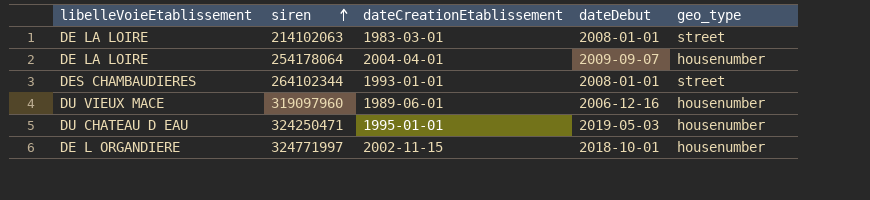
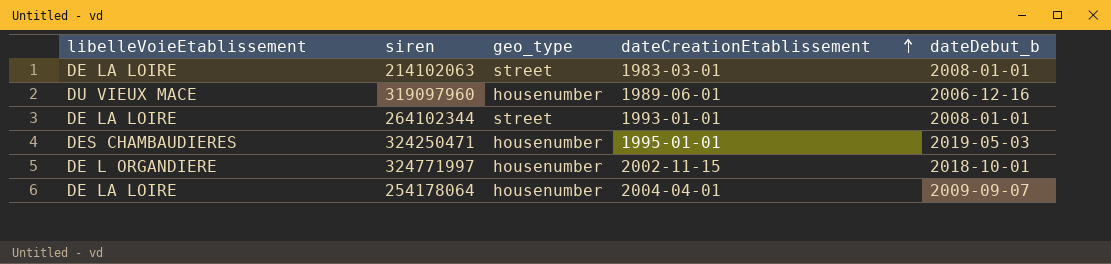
row order: siren ascending -> dateCreationEtablissement ascending
column geo_type | position: 5 -> 3
column name: dateDebut -> dateDebut_b
264102344 | libelleVoieEtablissement: DES CHAMBAUDIERES -> DE LA LOIRE
324250471 | libelleVoieEtablissement: DU CHATEAU D EAU -> DES CHAMBAUDIERES

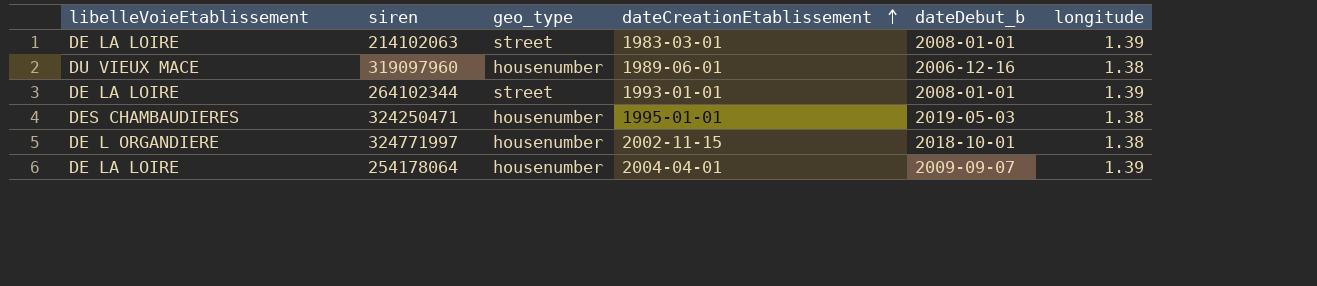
column longitude | position: none -> 6

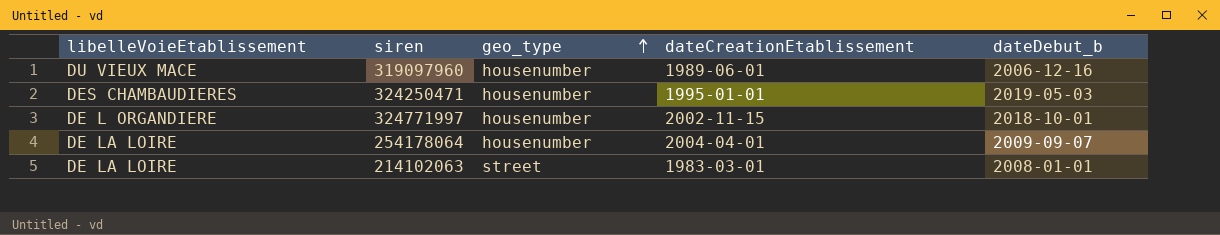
row order: dateCreationEtablissement ascending -> geo_type ascending
column longitude | position: 6 -> none
row 264102344: DE LA LOIRE | street | 1993-01-01 | 2008-01-01 | 1.39 -> none

